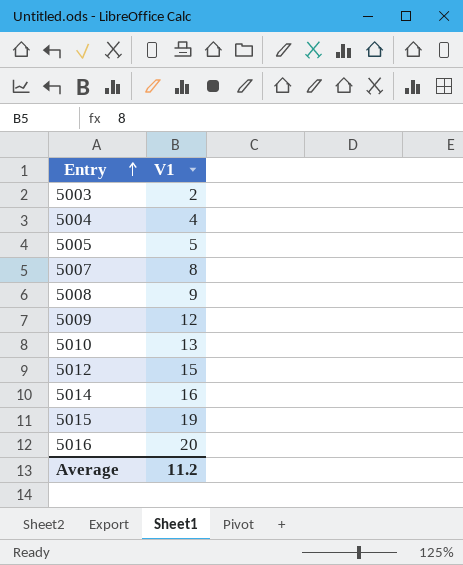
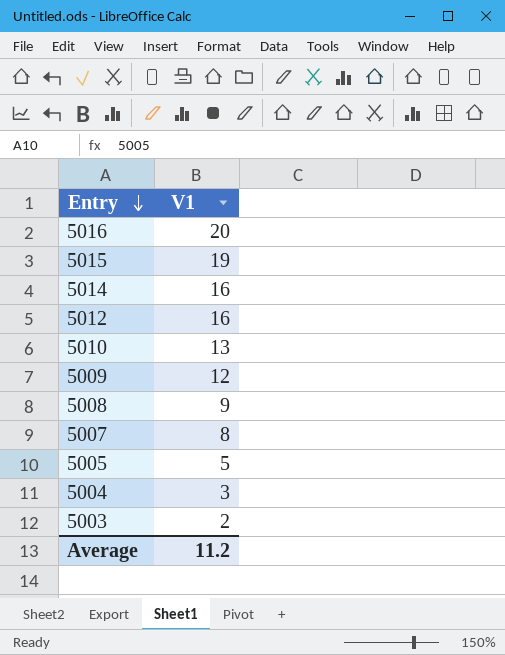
row order: Entry ascending -> Entry descending
5012 | V1: 15 -> 16
5004 | V1: 4 -> 3

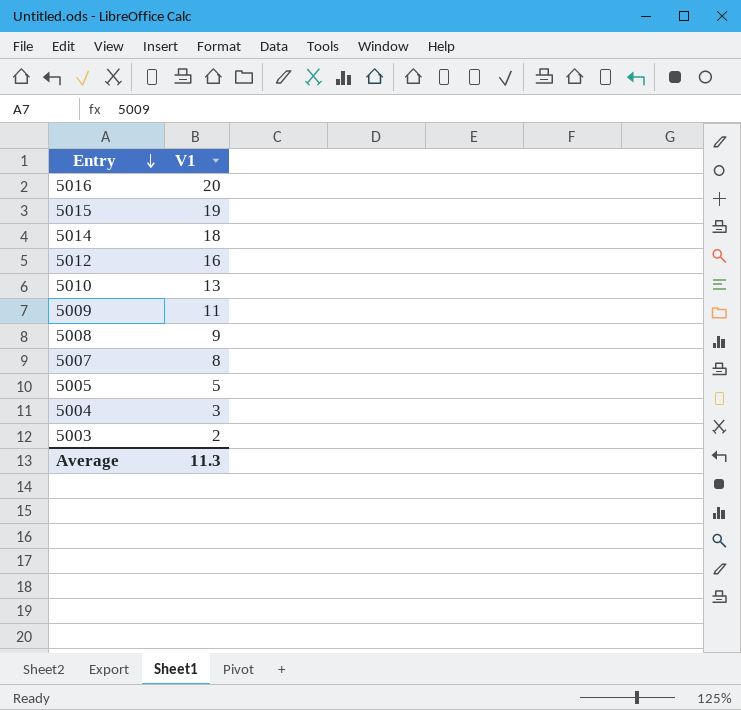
5014 | V1: 16 -> 18
5009 | V1: 12 -> 11
Average | V1: 11.2 -> 11.3

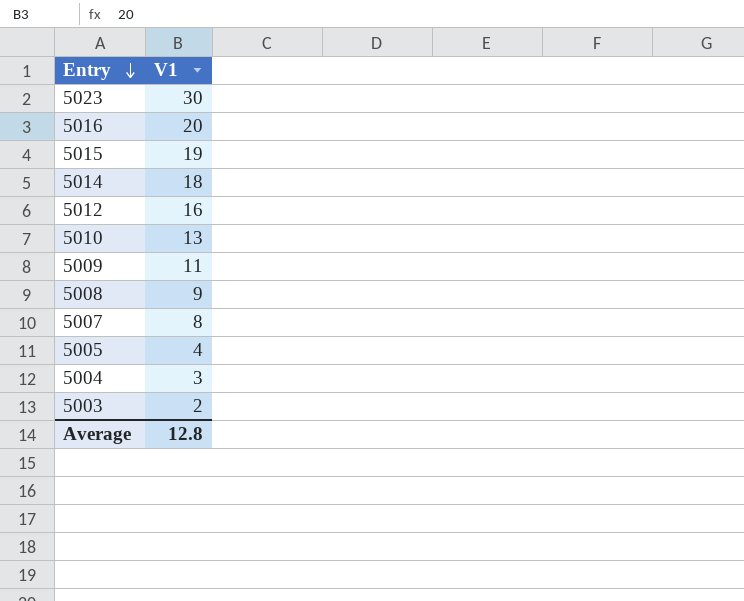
row 5023: none -> 30
5005 | V1: 5 -> 4
Average | V1: 11.3 -> 12.8

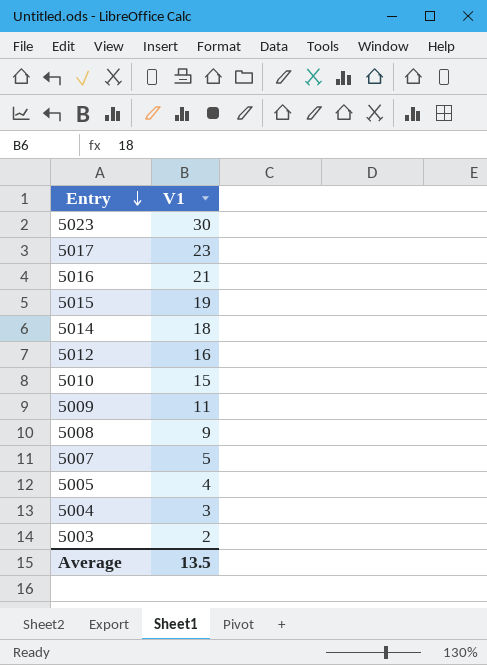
row 5017: none -> 23
5016 | V1: 20 -> 21
5010 | V1: 13 -> 15
5007 | V1: 8 -> 5
Average | V1: 12.8 -> 13.5

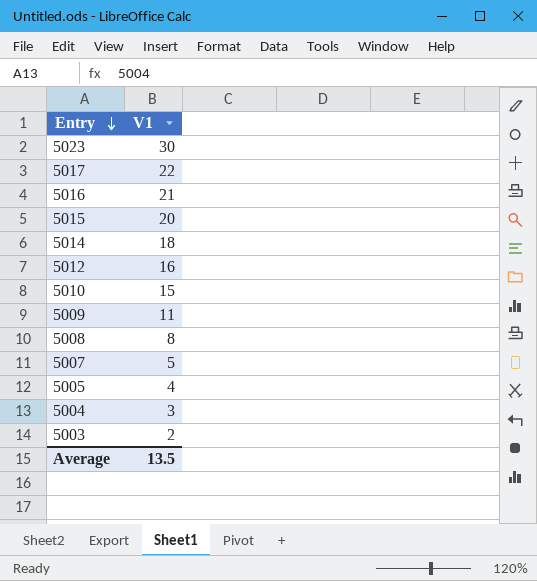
5017 | V1: 23 -> 22
5015 | V1: 19 -> 20
5008 | V1: 9 -> 8

